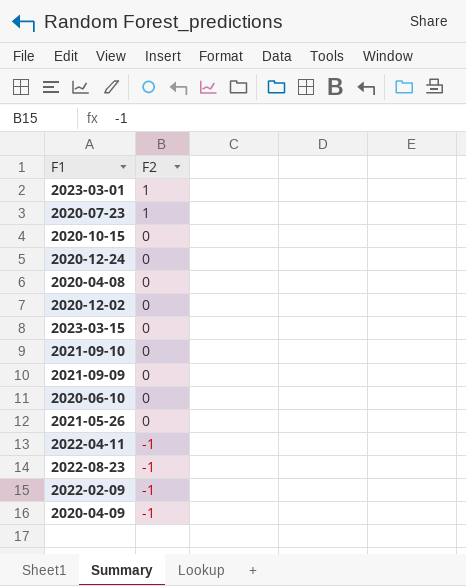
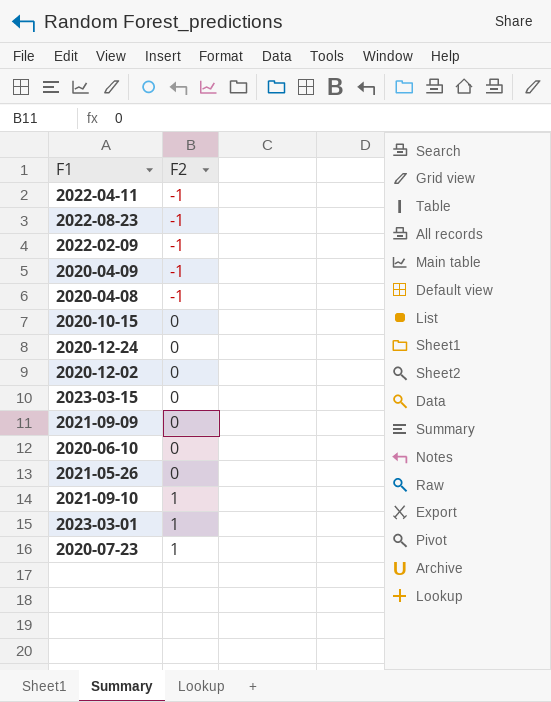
row order: F2 descending -> F2 ascending
2020-04-08 | F2: 0 -> -1
2021-09-10 | F2: 0 -> 1

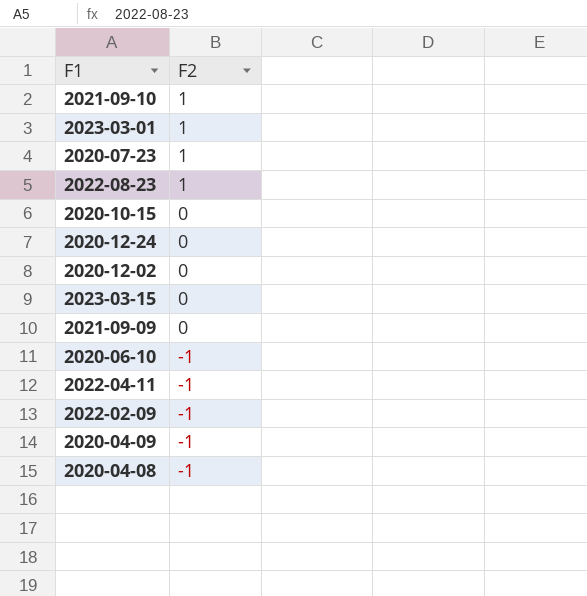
row order: F2 ascending -> F2 descending
row 2021-05-26: 0 -> none
2022-08-23 | F2: -1 -> 1
2020-06-10 | F2: 0 -> -1

